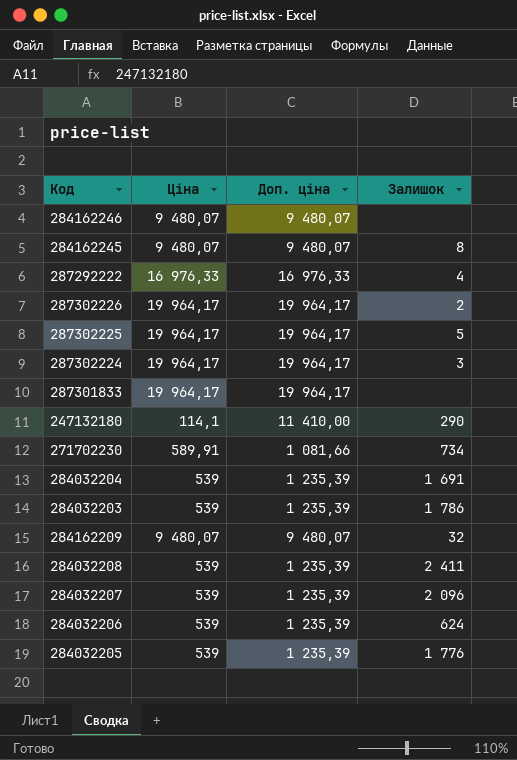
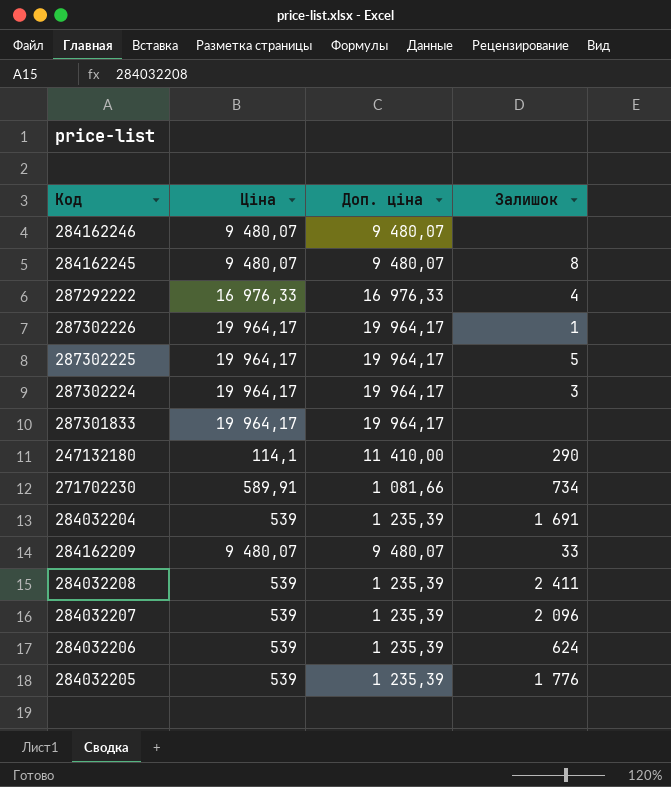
row 284032203: 539 | 1 235,39 | 1 786 -> none
287302226 | Залишок: 2 -> 1
284162209 | Залишок: 32 -> 33

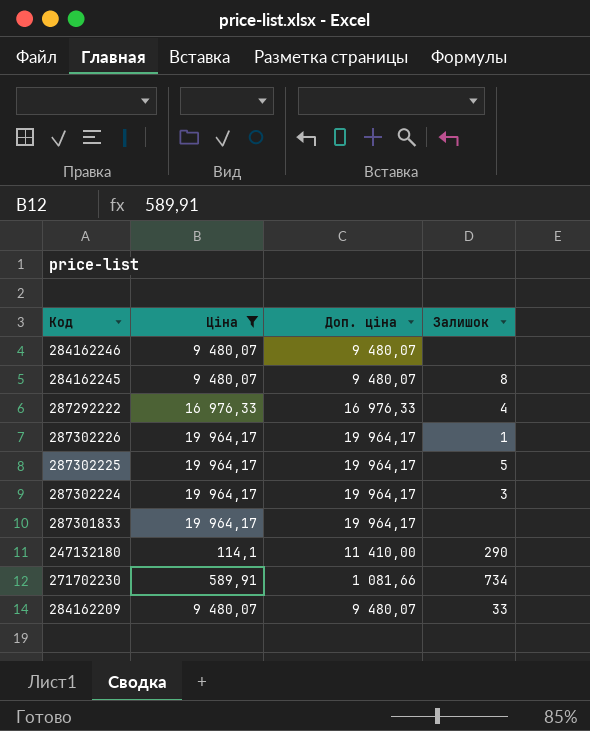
filter: none -> Ціна != 539

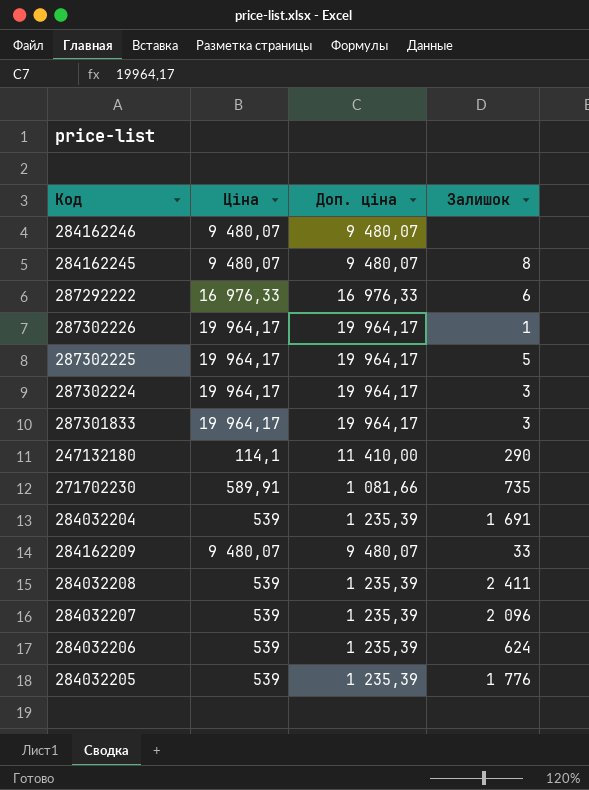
filter: Ціна != 539 -> none
287292222 | Залишок: 4 -> 6
287301833 | Залишок: none -> 3
271702230 | Залишок: 734 -> 735

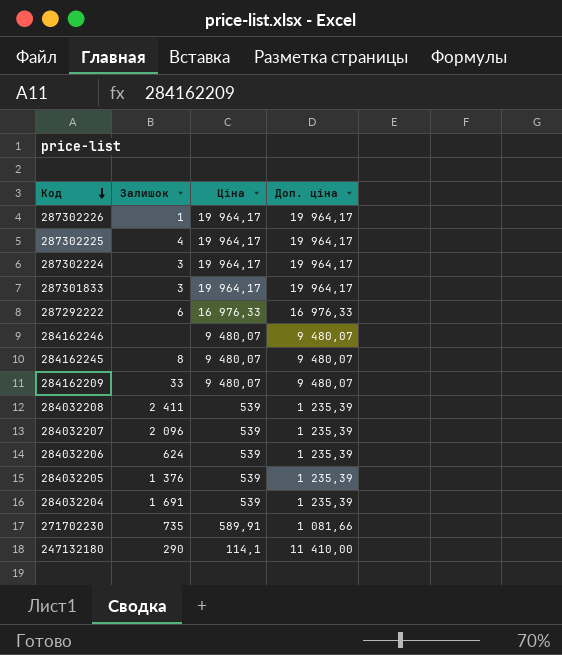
row order: none -> Код descending
column Залишок | position: 4 -> 2
287302225 | Залишок: 5 -> 4
284032205 | Залишок: 1 776 -> 1 376

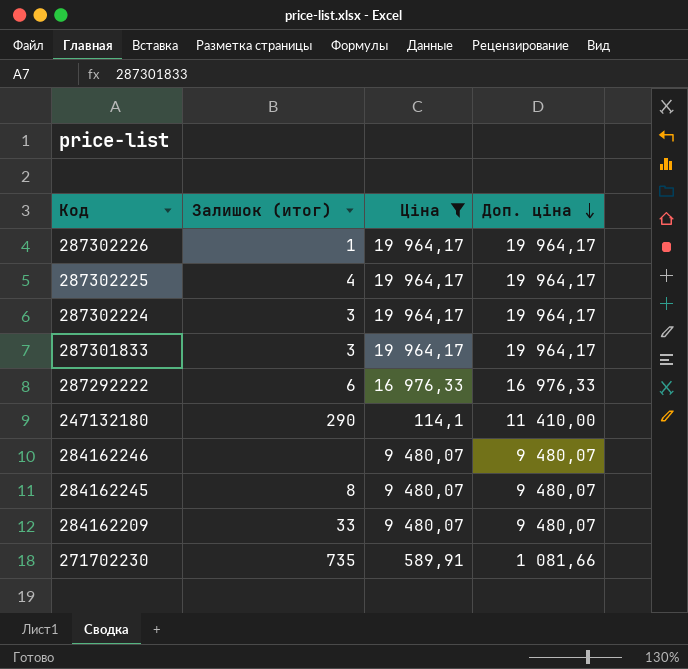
filter: none -> Ціна != 539
row order: Код descending -> Доп. ціна descending
column name: Залишок -> Залишок (итог)

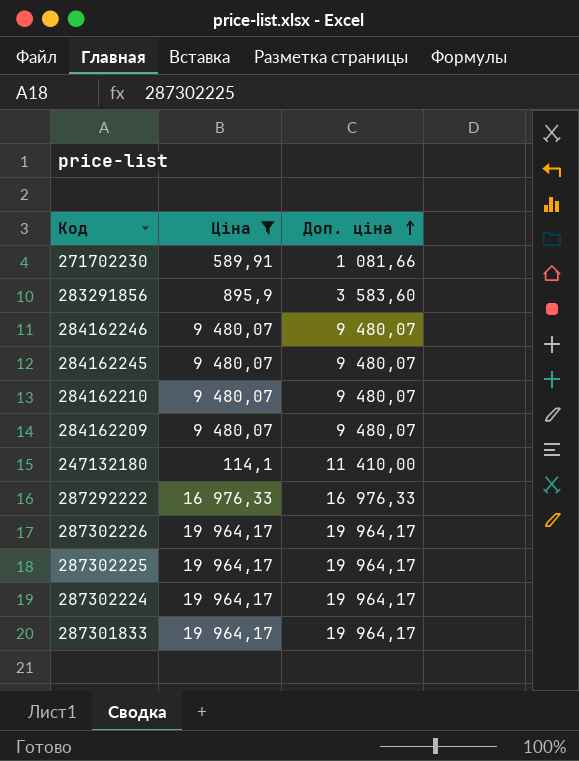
row order: Доп. ціна descending -> Доп. ціна ascending
column Залишок (итог) | position: 2 -> none
row 283291856: none -> 895,9 | 3 583,60
row 284162210: none -> 9 480,07 | 9 480,07

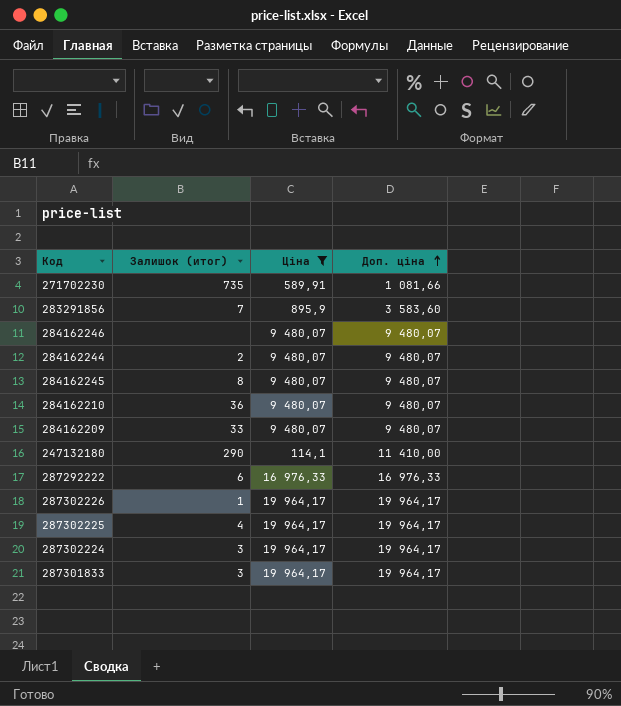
column Залишок (итог) | position: none -> 2
row 284162244: none -> 2 | 9 480,07 | 9 480,07

